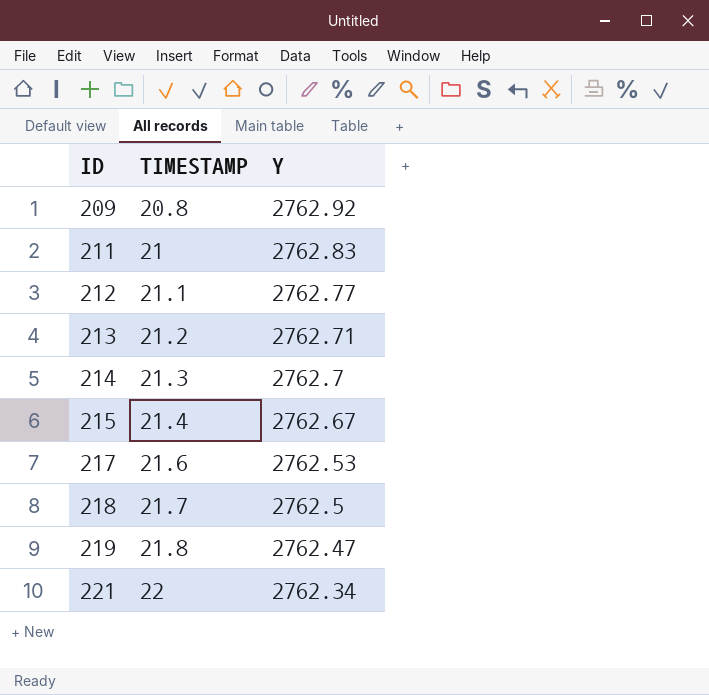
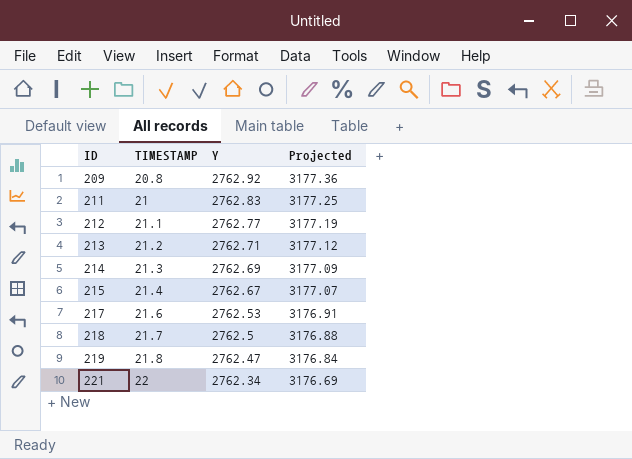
column Projected | formula: none -> [Y] * 1.15
214 | Y: 2762.7 -> 2762.69

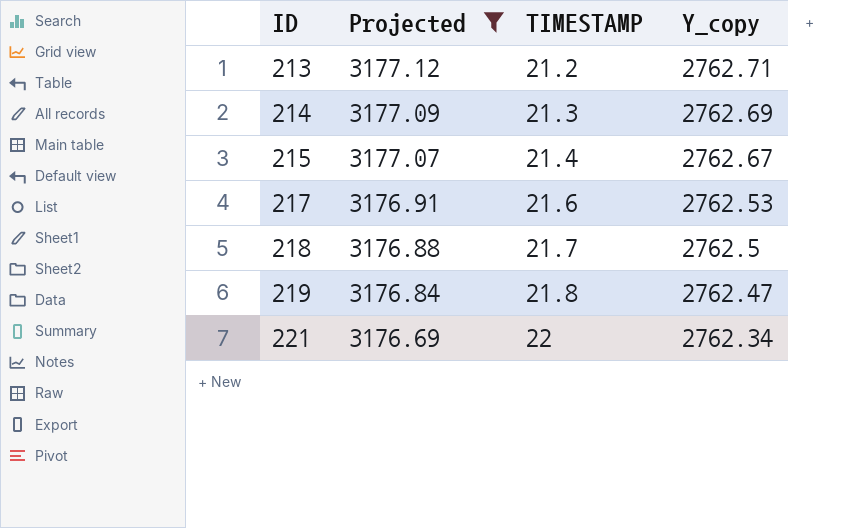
filter: none -> Projected <= 3177.12
column Projected | position: 4 -> 2
column name: Y -> Y_copy

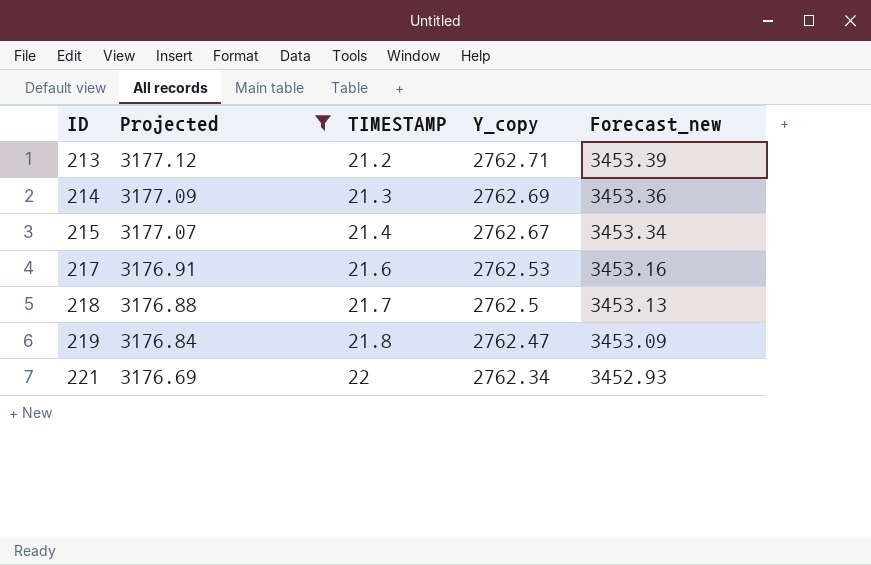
column Forecast_new | formula: none -> [Y_copy] * 1.25

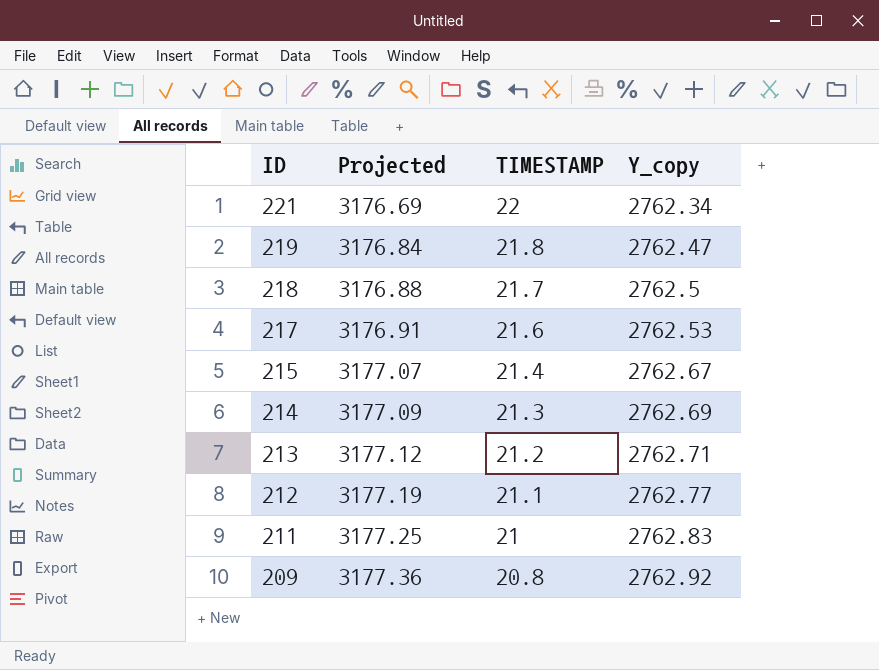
filter: Projected <= 3177.12 -> none
row order: ID ascending -> ID descending
column Forecast_new | formula: [Y_copy] * 1.25 -> none

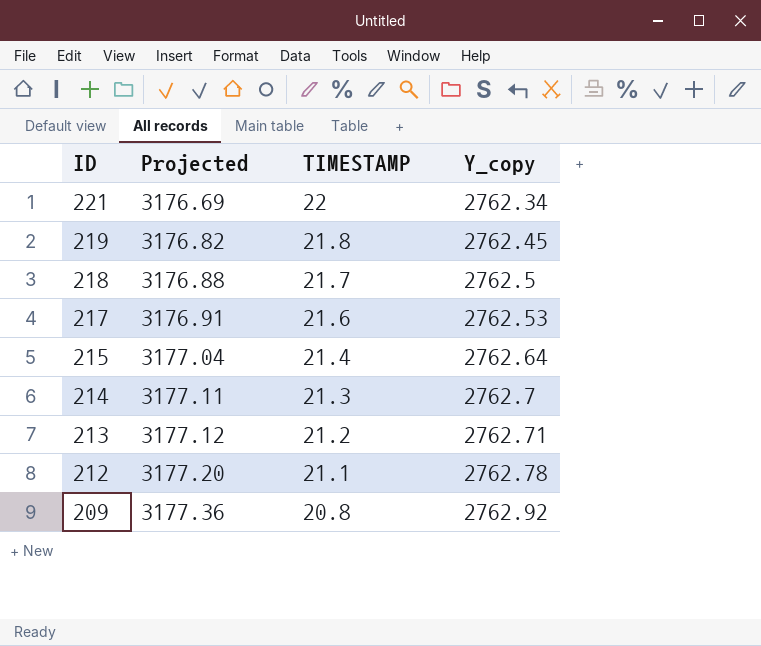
row 211: 3177.25 | 21 | 2762.83 -> none
219 | Projected: 3176.84 -> 3176.82
219 | Y_copy: 2762.47 -> 2762.45
215 | Projected: 3177.07 -> 3177.04
215 | Y_copy: 2762.67 -> 2762.64
214 | Projected: 3177.09 -> 3177.11
214 | Y_copy: 2762.69 -> 2762.7
212 | Projected: 3177.19 -> 3177.20
212 | Y_copy: 2762.77 -> 2762.78

